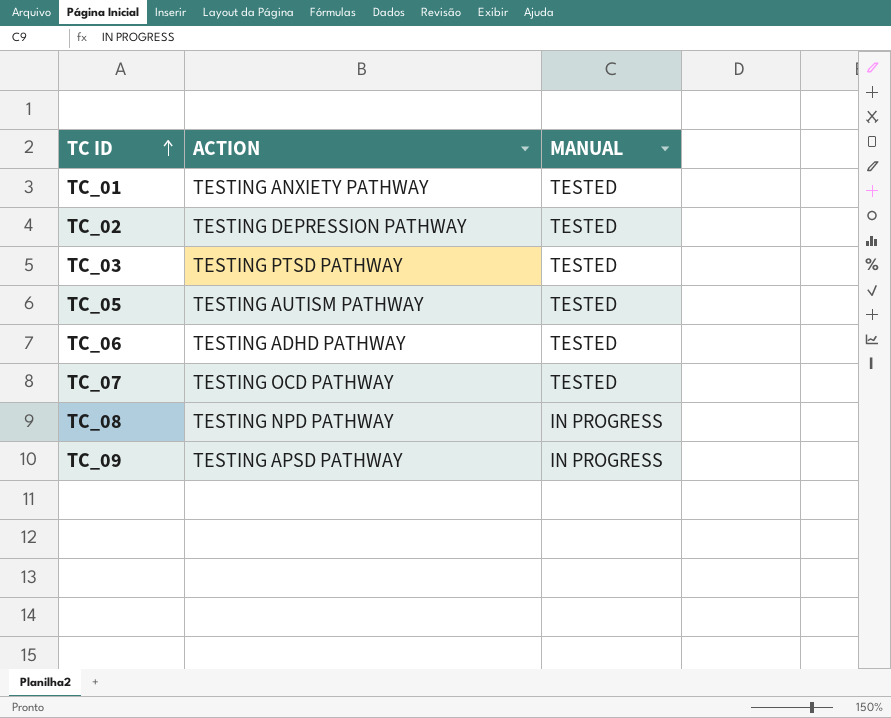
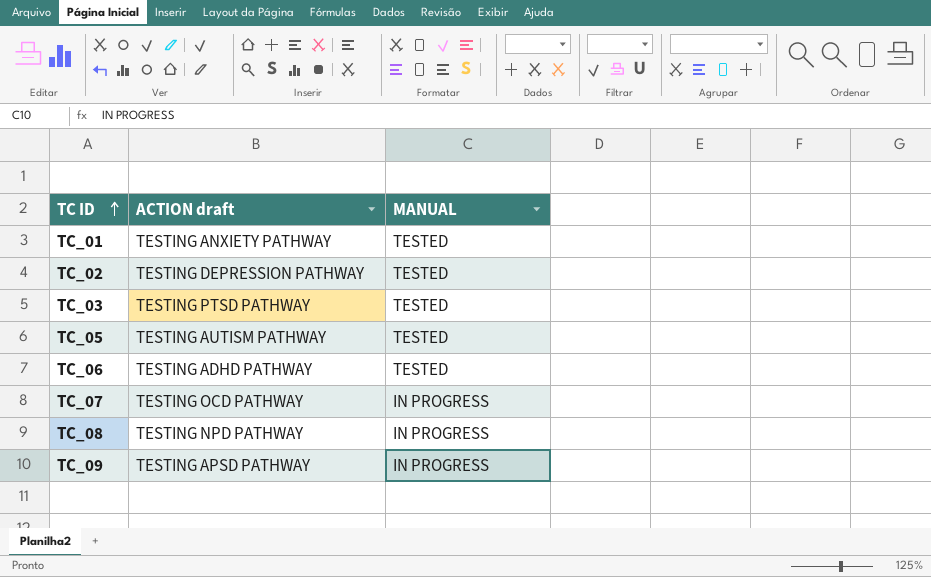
column name: ACTION -> ACTION draft
TC_07 | MANUAL: TESTED -> IN PROGRESS

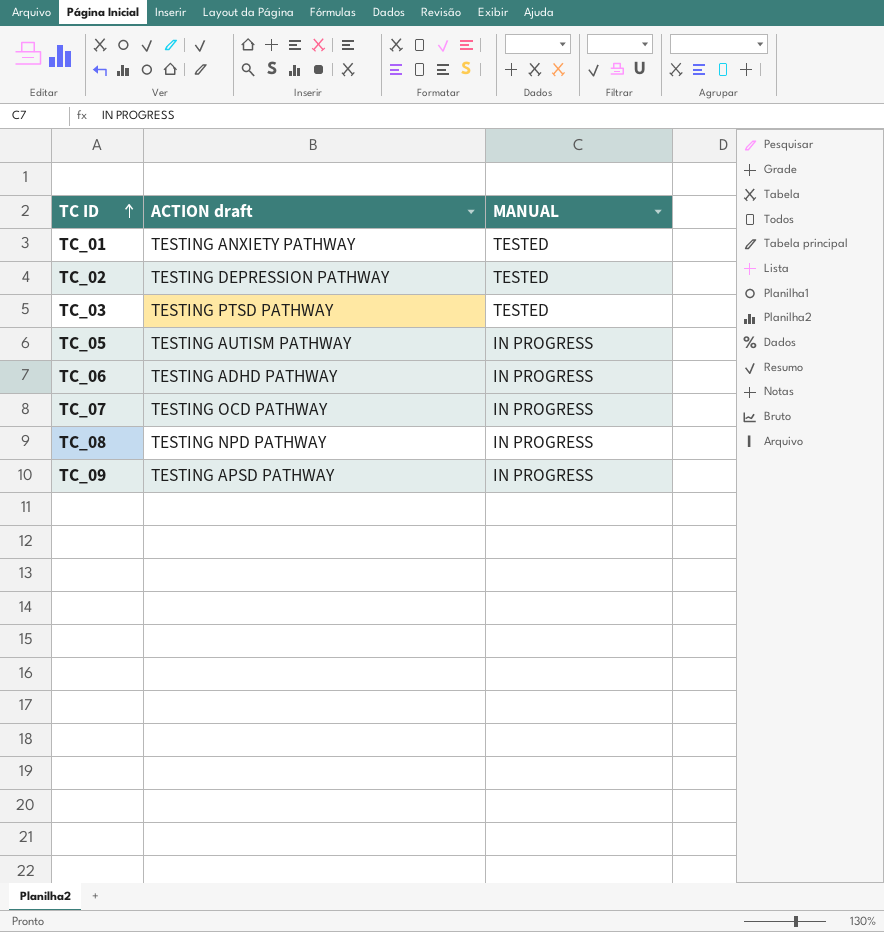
TC_05 | MANUAL: TESTED -> IN PROGRESS
TC_06 | MANUAL: TESTED -> IN PROGRESS

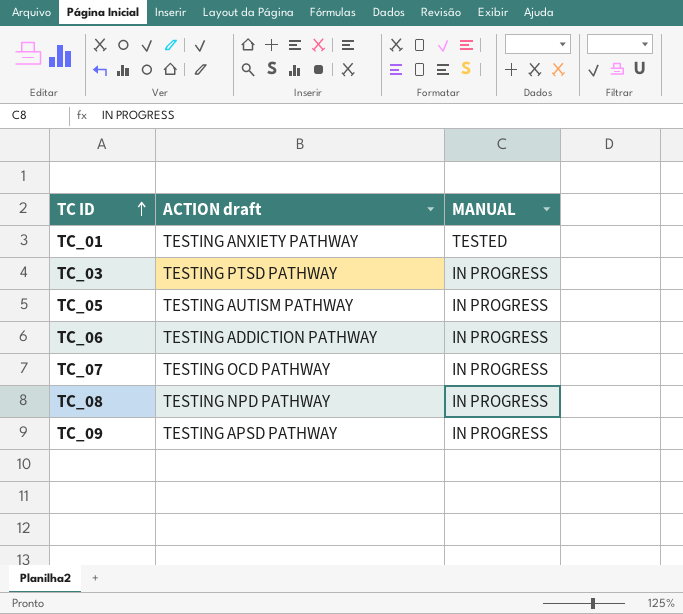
row TC_02: TESTING DEPRESSION PATHWAY | TESTED -> none
TC_03 | MANUAL: TESTED -> IN PROGRESS
TC_06 | ACTION draft: TESTING ADHD PATHWAY -> TESTING ADDICTION PATHWAY

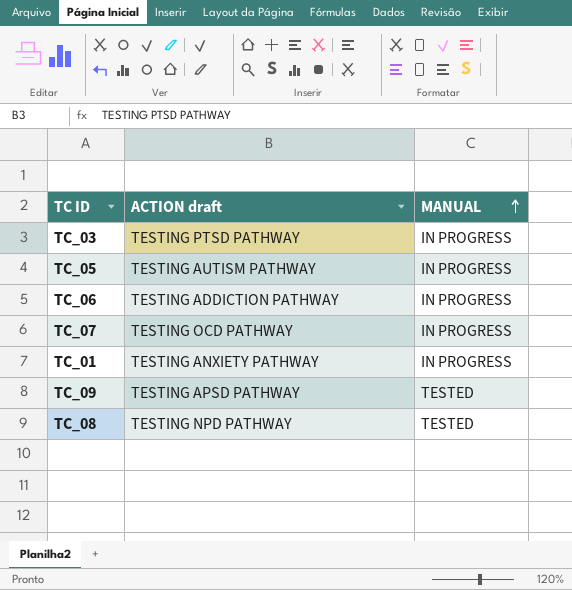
row order: TC ID ascending -> MANUAL ascending
TC_01 | MANUAL: TESTED -> IN PROGRESS
TC_09 | MANUAL: IN PROGRESS -> TESTED
TC_08 | MANUAL: IN PROGRESS -> TESTED

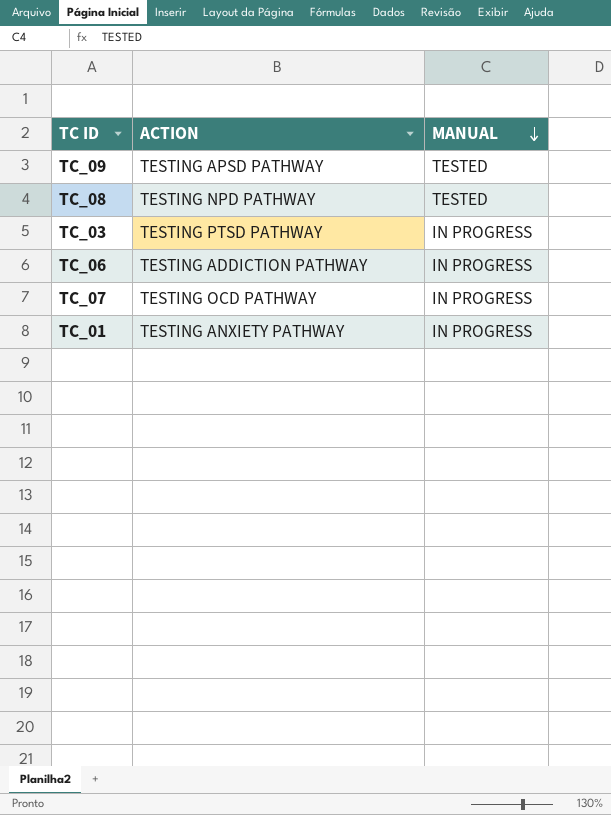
row order: MANUAL ascending -> MANUAL descending
column name: ACTION draft -> ACTION
row TC_05: TESTING AUTISM PATHWAY | IN PROGRESS -> none

